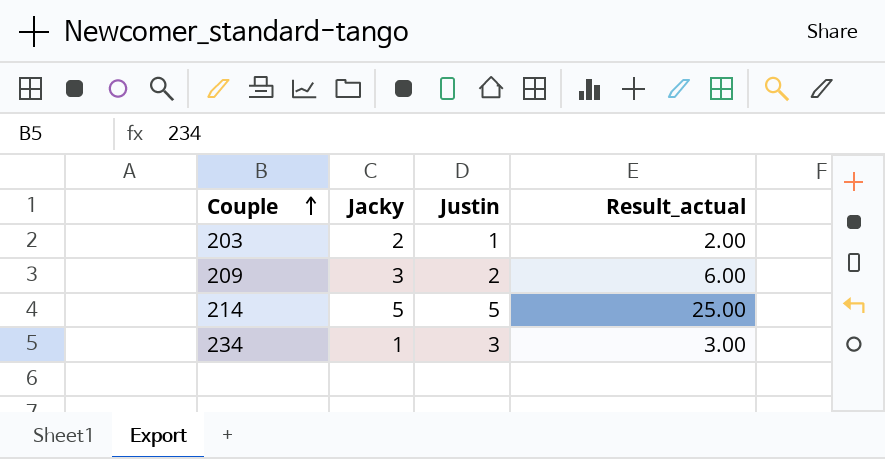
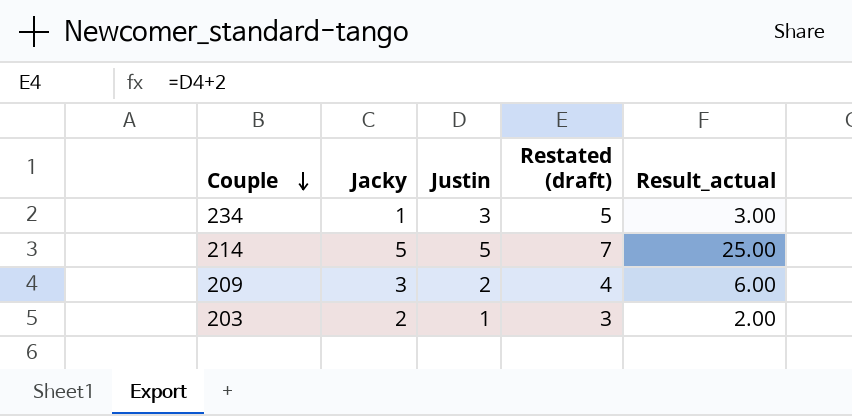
row order: Couple ascending -> Couple descending
column Restated (draft) | formula: none -> [Justin] + 2

